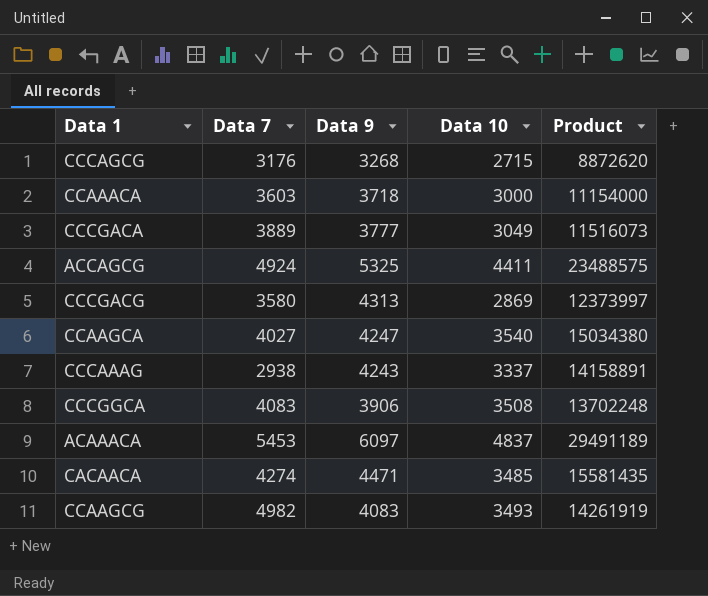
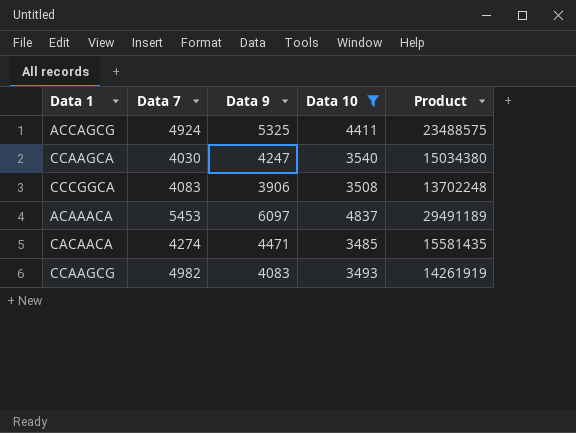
filter: none -> Data 10 >= 3485
CCAAGCA | Data 7: 4027 -> 4030

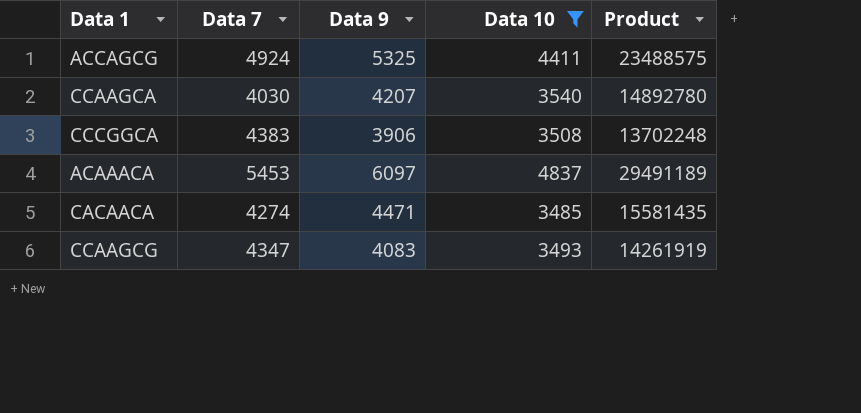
CCAAGCA | Data 9: 4247 -> 4207
CCAAGCA | Product: 15034380 -> 14892780
CCCGGCA | Data 7: 4083 -> 4383
CCAAGCG | Data 7: 4982 -> 4347

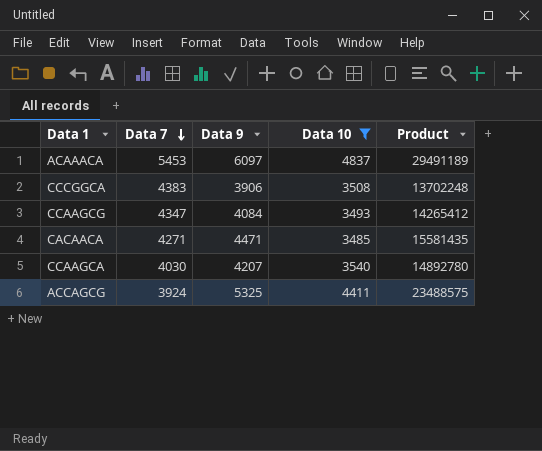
row order: none -> Data 7 descending
CCAAGCG | Data 9: 4083 -> 4084
CCAAGCG | Product: 14261919 -> 14265412
CACAACA | Data 7: 4274 -> 4271
ACCAGCG | Data 7: 4924 -> 3924

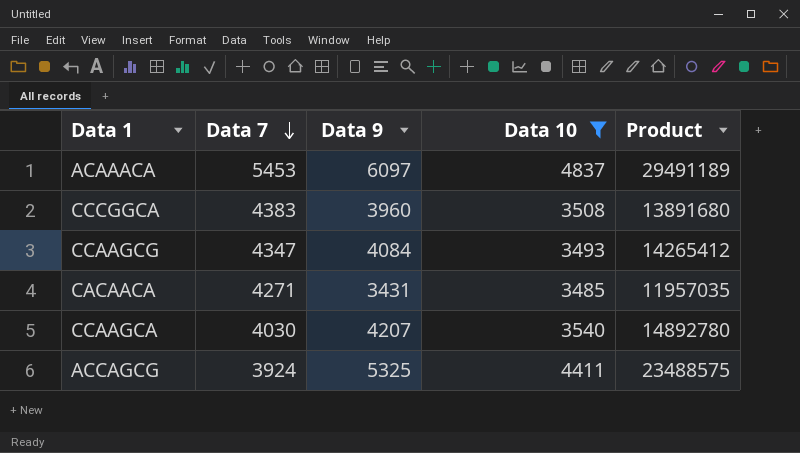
CCCGGCA | Data 9: 3906 -> 3960
CCCGGCA | Product: 13702248 -> 13891680
CACAACA | Data 9: 4471 -> 3431
CACAACA | Product: 15581435 -> 11957035

